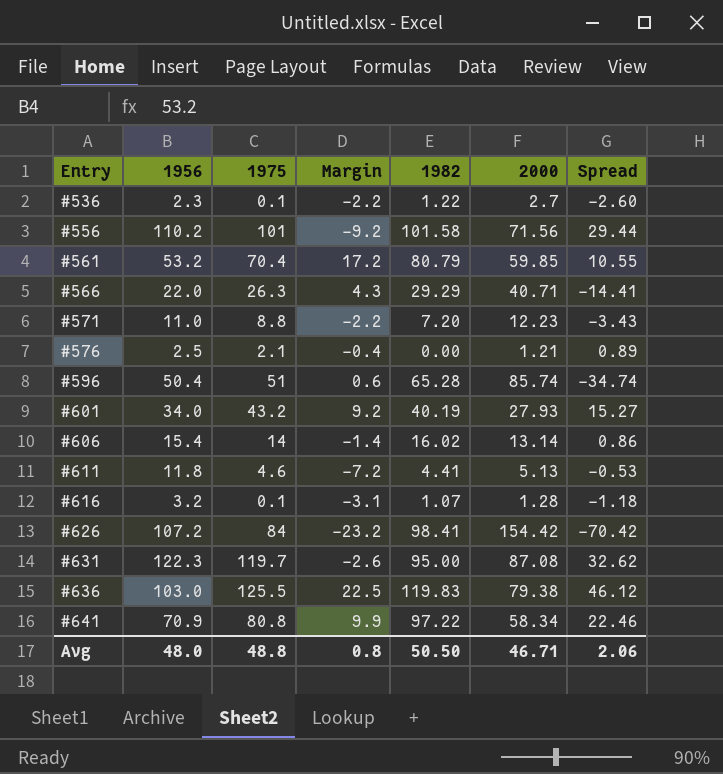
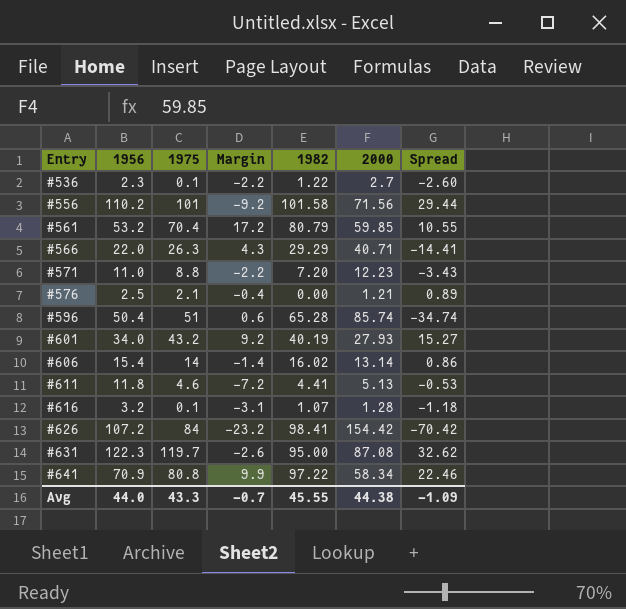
row #636: 103.0 | 125.5 | 22.5 | 119.83 | 79.38 | 46.12 -> none
Avg | 1956: 48.0 -> 44.0
Avg | 1975: 48.8 -> 43.3
Avg | Margin: 0.8 -> -0.7
Avg | 1982: 50.50 -> 45.55
Avg | 2000: 46.71 -> 44.38
Avg | Spread: 2.06 -> -1.09

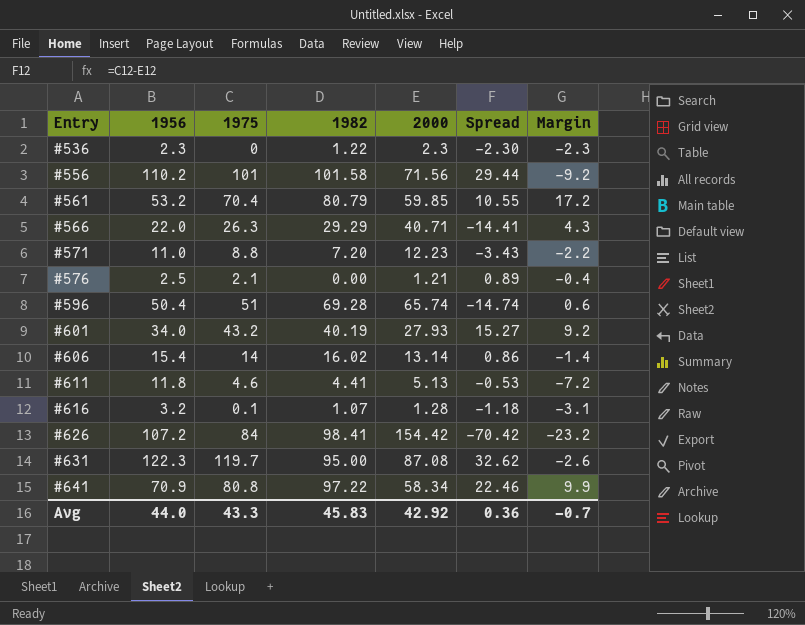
column Margin | position: 4 -> 7
#536 | 1975: 0.1 -> 0
#536 | 2000: 2.7 -> 2.3
#536 | Spread: -2.60 -> -2.30
#536 | Margin: -2.2 -> -2.3
#596 | 1982: 65.28 -> 69.28
#596 | 2000: 85.74 -> 65.74
#596 | Spread: -34.74 -> -14.74
Avg | 1982: 45.55 -> 45.83
Avg | 2000: 44.38 -> 42.92
Avg | Spread: -1.09 -> 0.36

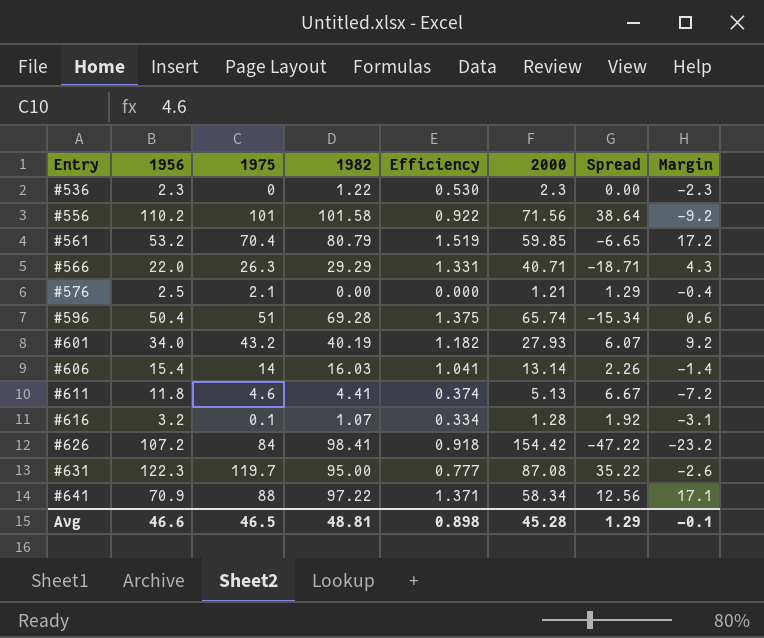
column Efficiency | formula: none -> [1982] / [1956]
column Spread | formula: [1975] - [2000] -> [1956] - [2000]
row #571: 11.0 | 8.8 | 7.20 | 12.23 | -3.43 | -2.2 -> none
#606 | 1982: 16.02 -> 16.03
#641 | 1975: 80.8 -> 88
#641 | Margin: 9.9 -> 17.1
Avg | 1956: 44.0 -> 46.6
Avg | 1975: 43.3 -> 46.5
Avg | 1982: 45.83 -> 48.81
Avg | 2000: 42.92 -> 45.28
Avg | Spread: 0.36 -> 1.29
Avg | Margin: -0.7 -> -0.1

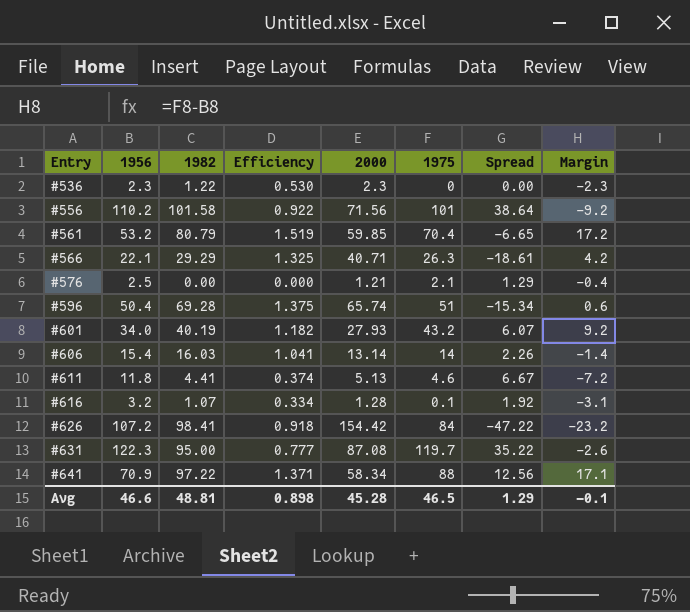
column 1975 | position: 3 -> 6
#566 | 1956: 22.0 -> 22.1
#566 | Efficiency: 1.331 -> 1.325
#566 | Spread: -18.71 -> -18.61
#566 | Margin: 4.3 -> 4.2

